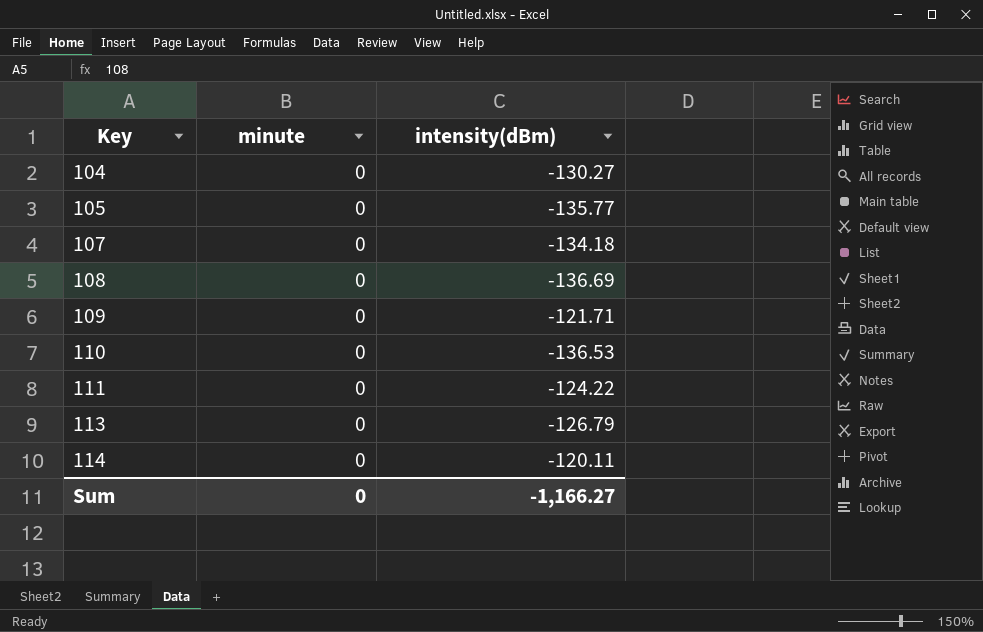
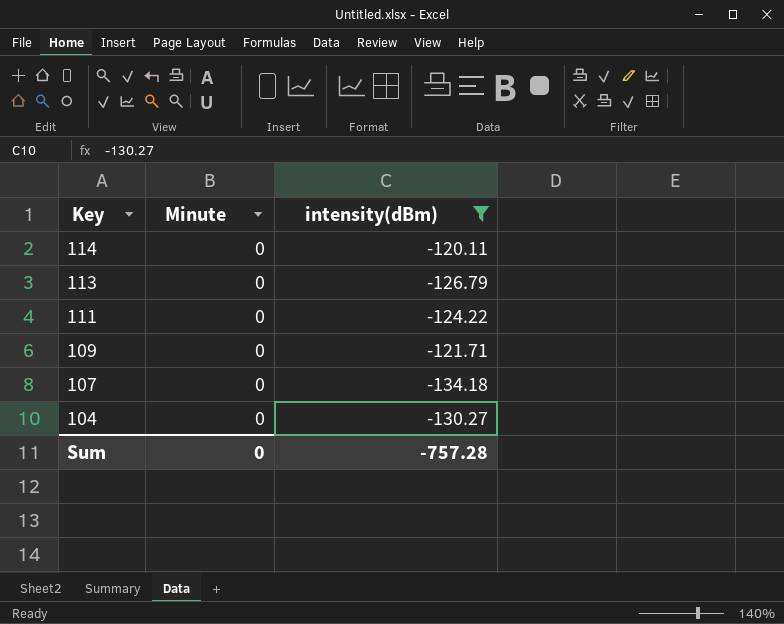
filter: none -> intensity(dBm) >= -134.18
row order: Key ascending -> Key descending
column name: minute -> Minute
Sum | intensity(dBm): -1,166.27 -> -757.28

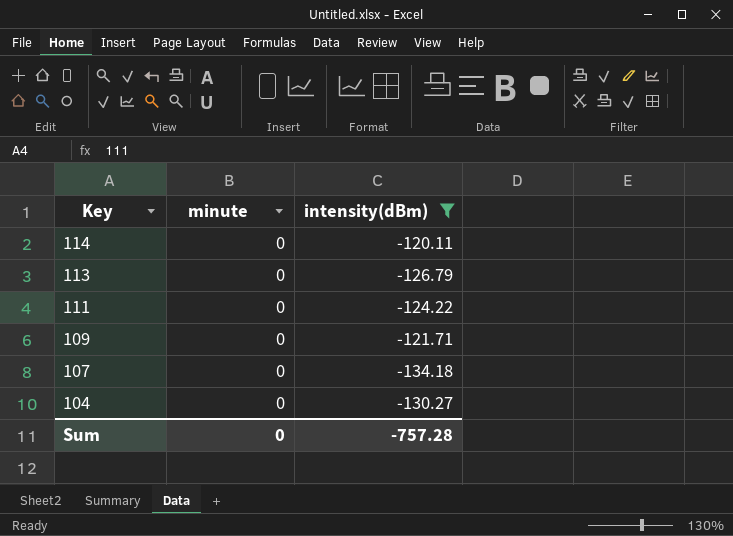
column name: Minute -> minute

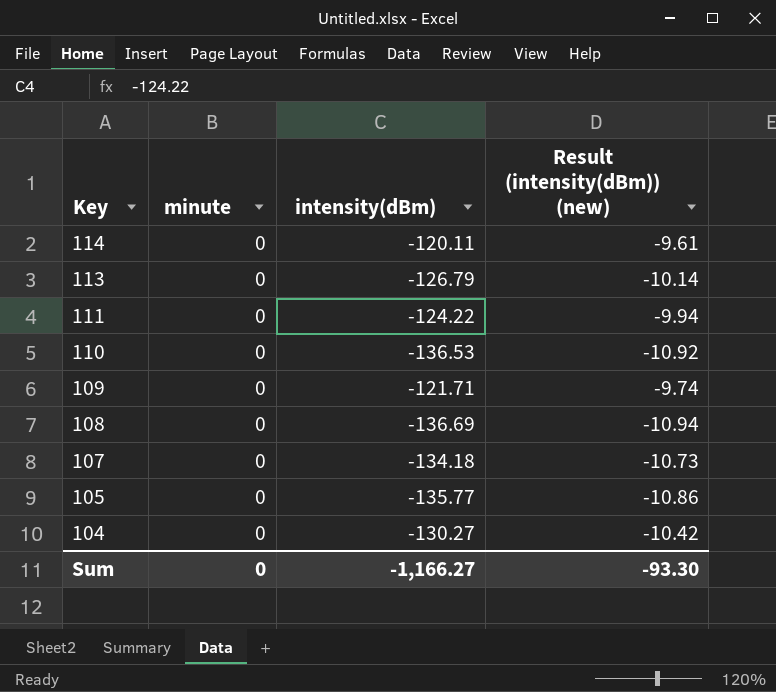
filter: intensity(dBm) >= -134.18 -> none
column Result (intensity(dBm)) (new) | formula: none -> [intensity(dBm)] * 0.08
Sum | intensity(dBm): -757.28 -> -1,166.27

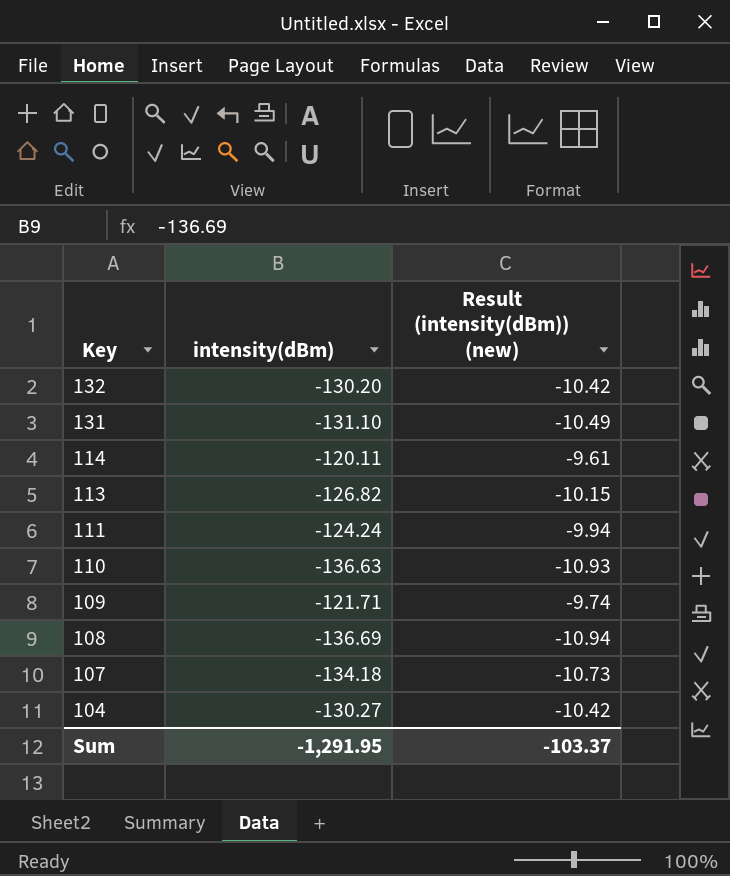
column minute | position: 2 -> none
row 105: 0 | -135.77 | -10.86 -> none
row 132: none -> -130.20 | -10.42
row 131: none -> -131.10 | -10.49
113 | intensity(dBm): -126.79 -> -126.82
113 | Result (intensity(dBm)) (new): -10.14 -> -10.15
111 | intensity(dBm): -124.22 -> -124.24
110 | intensity(dBm): -136.53 -> -136.63
110 | Result (intensity(dBm)) (new): -10.92 -> -10.93
Sum | intensity(dBm): -1,166.27 -> -1,291.95
Sum | Result (intensity(dBm)) (new): -93.30 -> -103.37

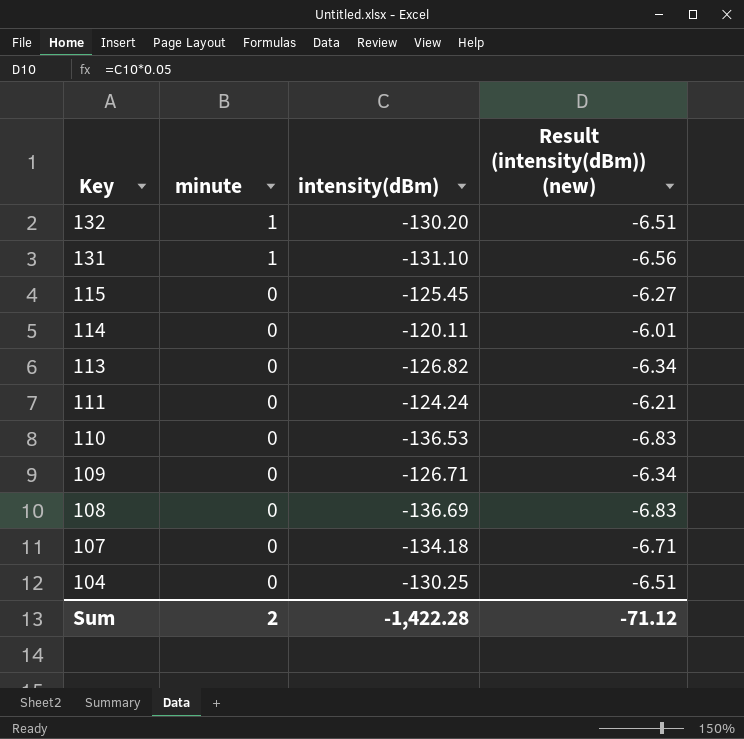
column minute | position: none -> 2
column Result (intensity(dBm)) (new) | formula: [intensity(dBm)] * 0.08 -> [intensity(dBm)] * 0.05
row 115: none -> 0 | -125.45 | -6.27
110 | intensity(dBm): -136.63 -> -136.53
109 | intensity(dBm): -121.71 -> -126.71
104 | intensity(dBm): -130.27 -> -130.25
Sum | intensity(dBm): -1,291.95 -> -1,422.28
Sum | Result (intensity(dBm)) (new): -103.37 -> -71.12

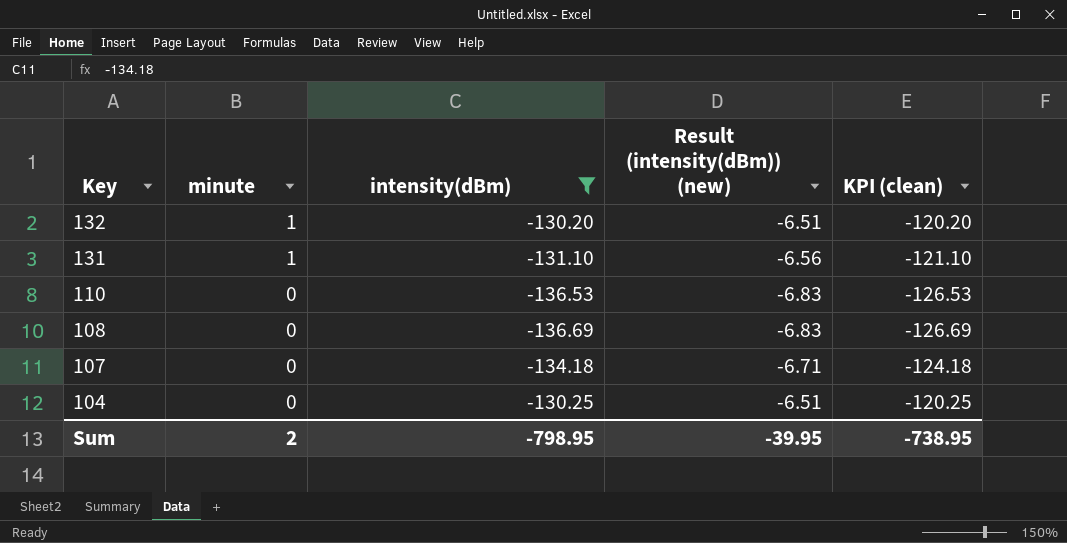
filter: none -> intensity(dBm) <= -130.20
column KPI (clean) | formula: none -> [intensity(dBm)] + 10
Sum | intensity(dBm): -1,422.28 -> -798.95
Sum | Result (intensity(dBm)) (new): -71.12 -> -39.95

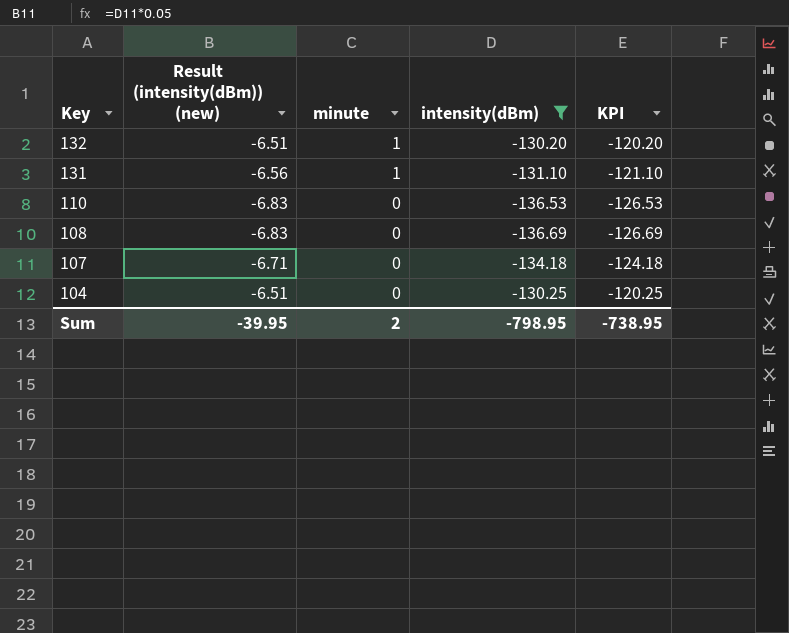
column Result (intensity(dBm)) (new) | position: 4 -> 2
column name: KPI (clean) -> KPI

